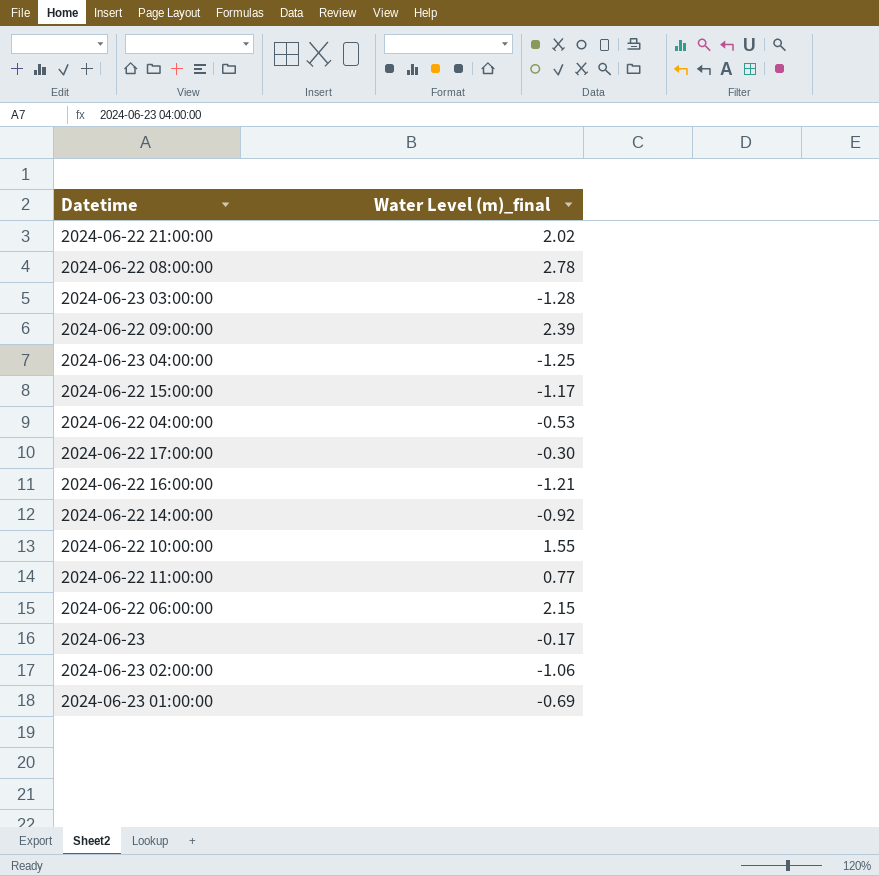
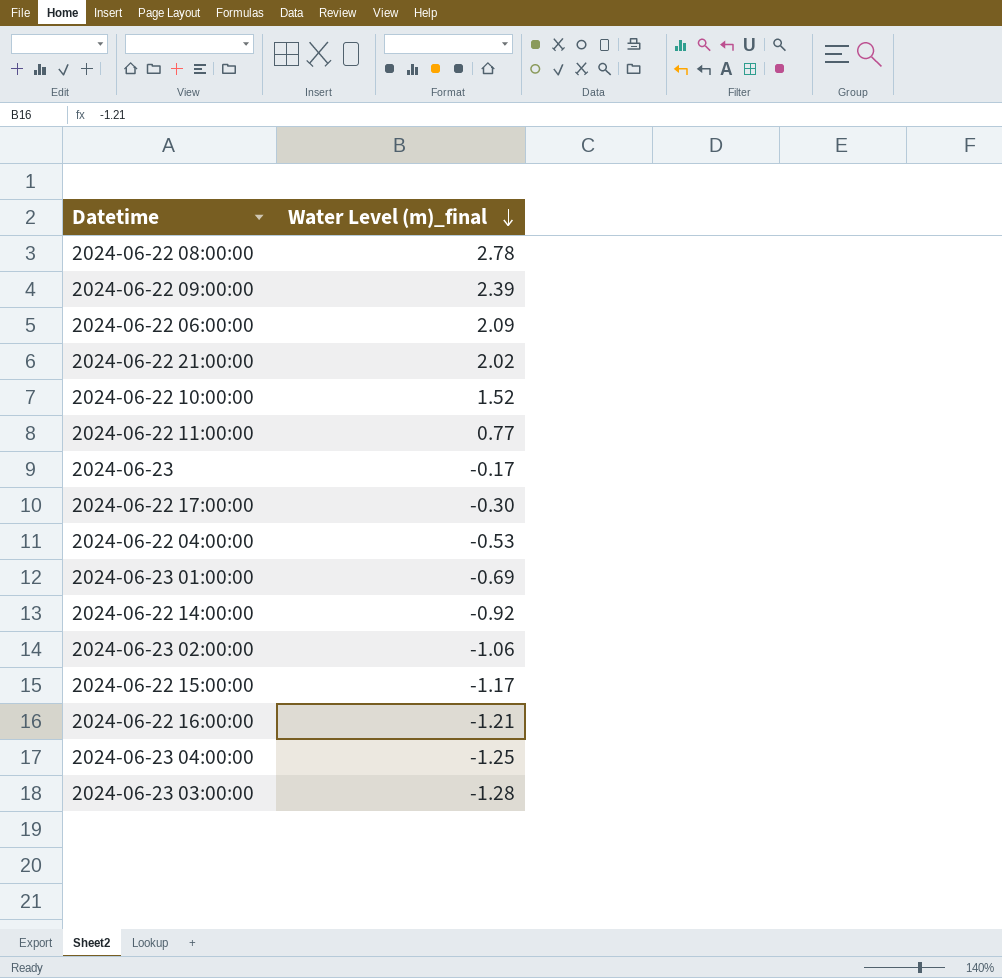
row order: none -> Water Level (m)_final descending
2024-06-22 06:00:00 | Water Level (m)_final: 2.15 -> 2.09
2024-06-22 10:00:00 | Water Level (m)_final: 1.55 -> 1.52

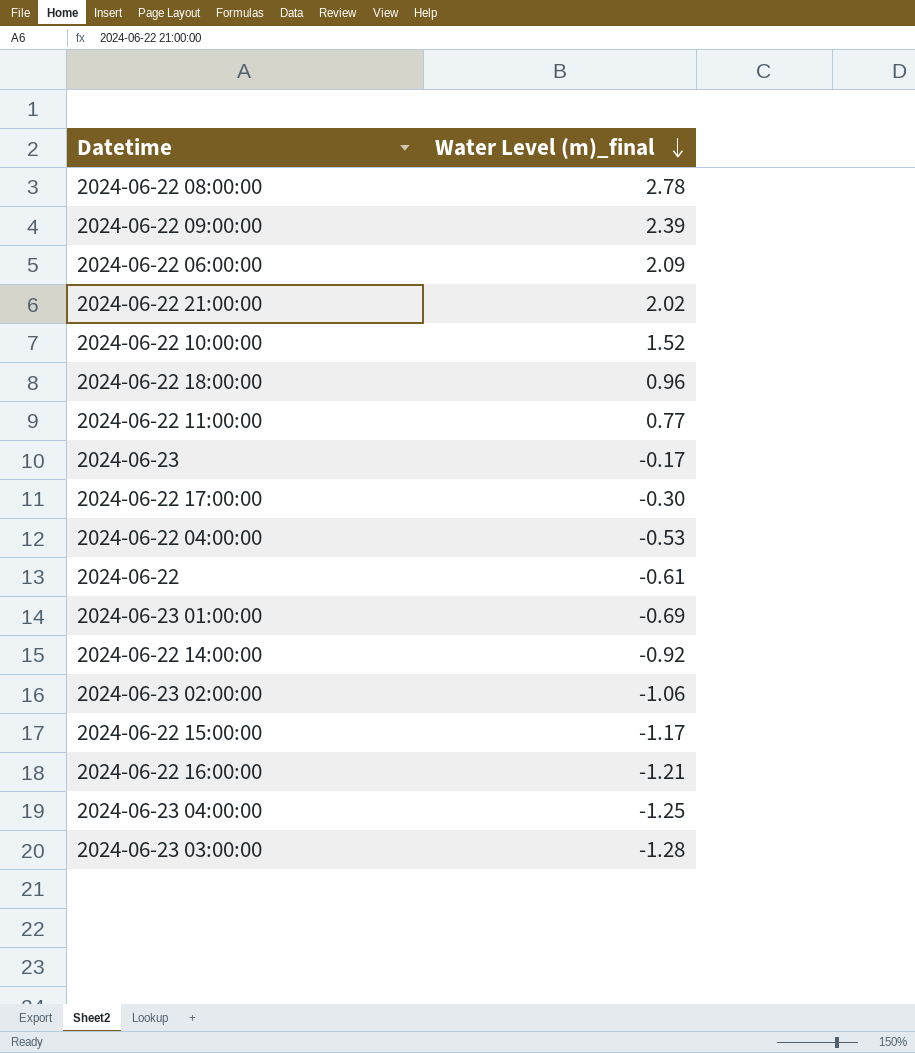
row 2024-06-22 18:00:00: none -> 0.96
row 2024-06-22: none -> -0.61

